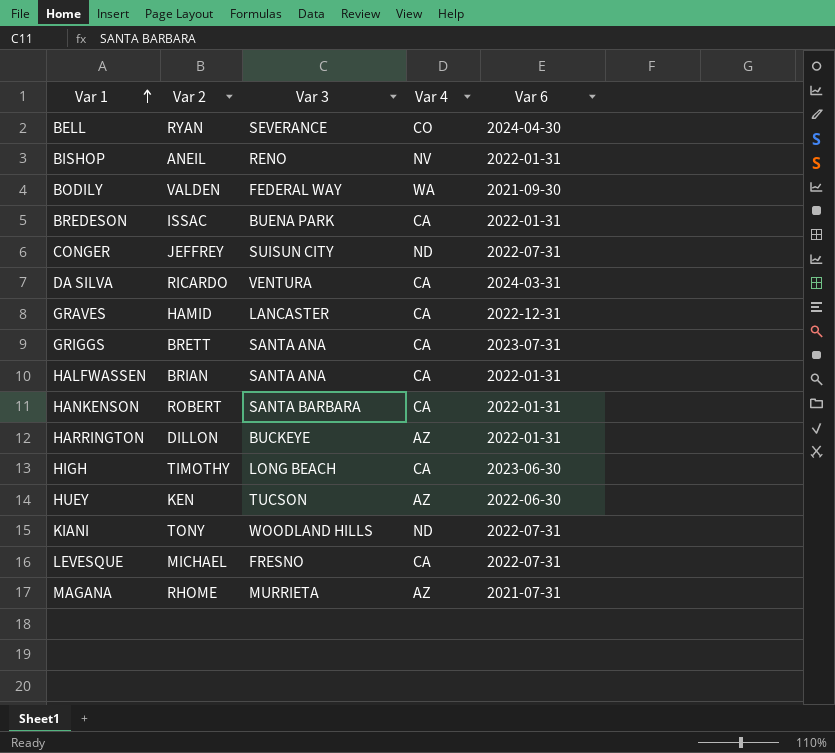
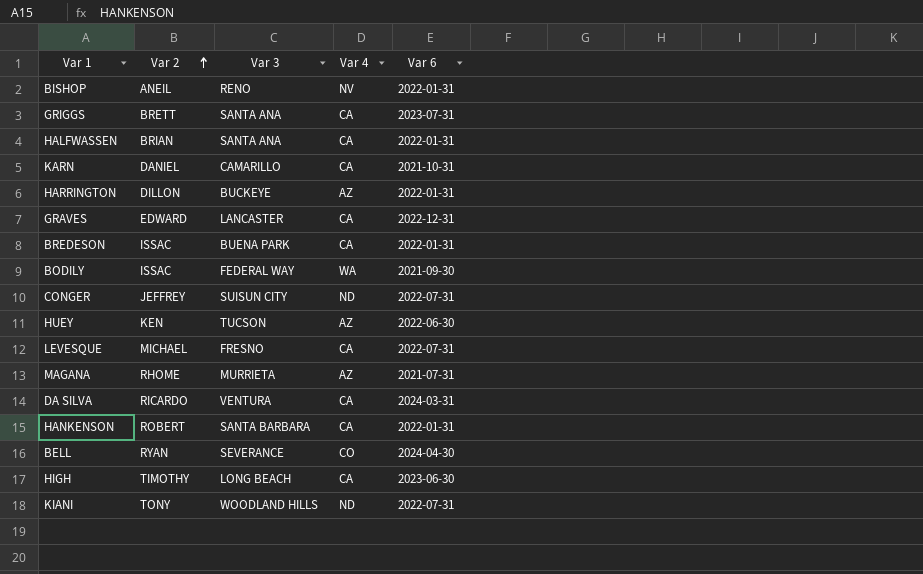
row order: Var 1 ascending -> Var 2 ascending
row KARN: none -> DANIEL | CAMARILLO | CA | 2021-10-31
GRAVES | Var 2: HAMID -> EDWARD
BODILY | Var 2: VALDEN -> ISSAC

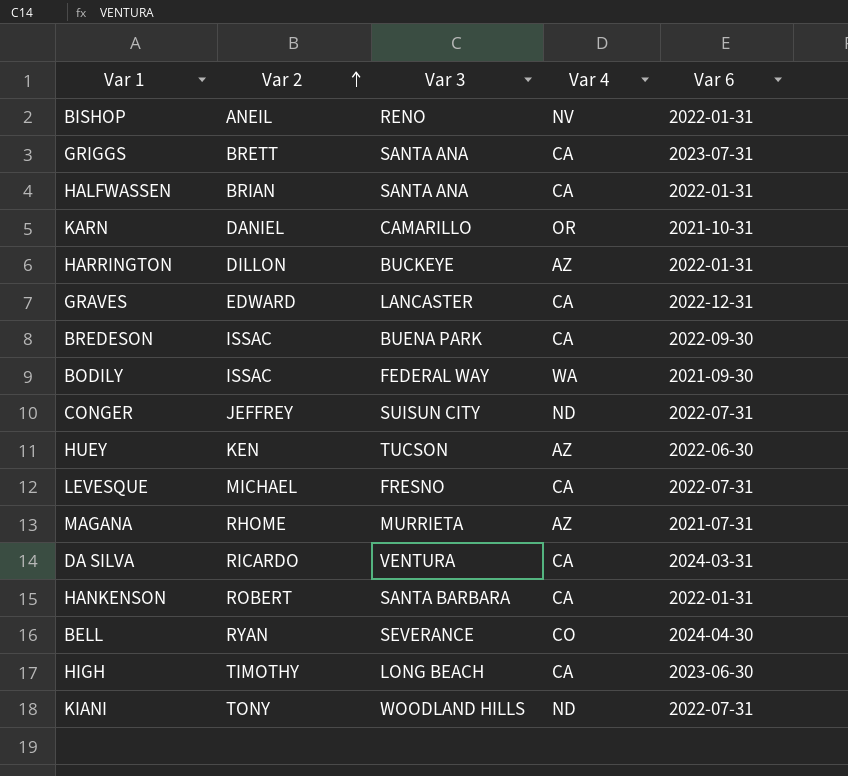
KARN | Var 4: CA -> OR
BREDESON | Var 6: 2022-01-31 -> 2022-09-30

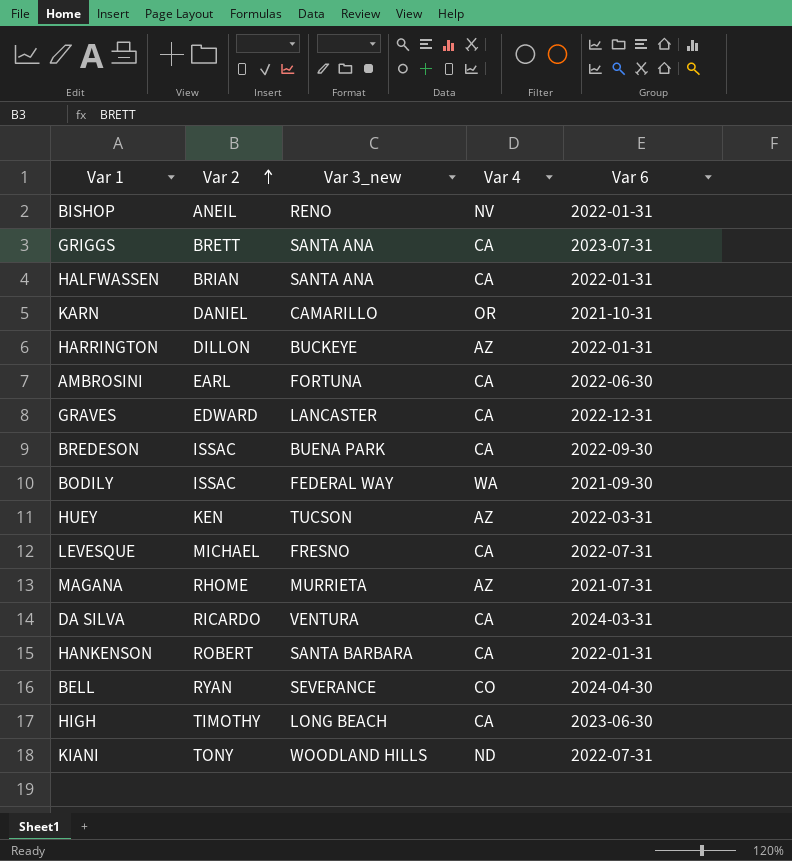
column name: Var 3 -> Var 3_new
row CONGER: JEFFREY | SUISUN CITY | ND | 2022-07-31 -> none
row AMBROSINI: none -> EARL | FORTUNA | CA | 2022-06-30
HUEY | Var 6: 2022-06-30 -> 2022-03-31

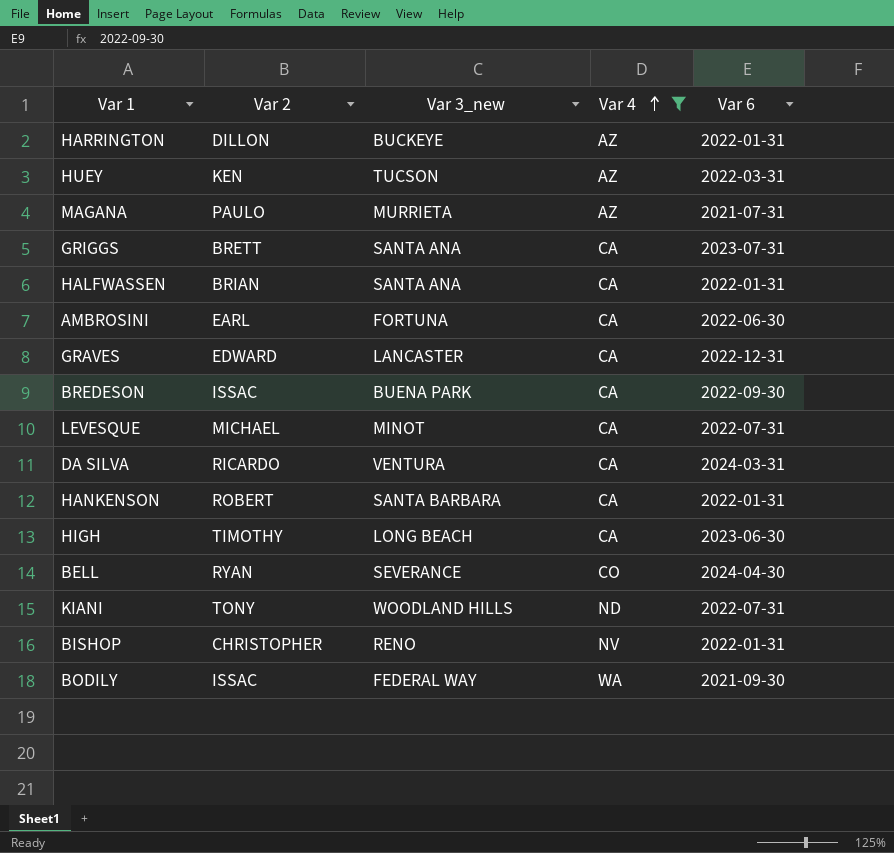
filter: none -> Var 4 != OR
row order: Var 2 ascending -> Var 4 ascending
MAGANA | Var 2: RHOME -> PAULO
LEVESQUE | Var 3_new: FRESNO -> MINOT
BISHOP | Var 2: ANEIL -> CHRISTOPHER

